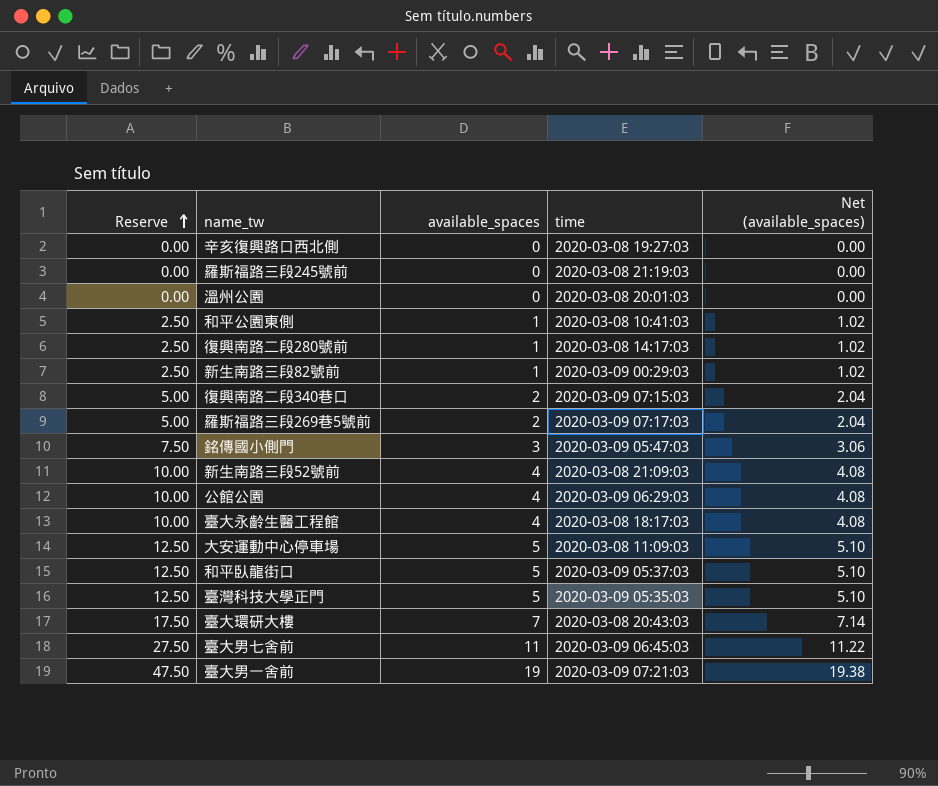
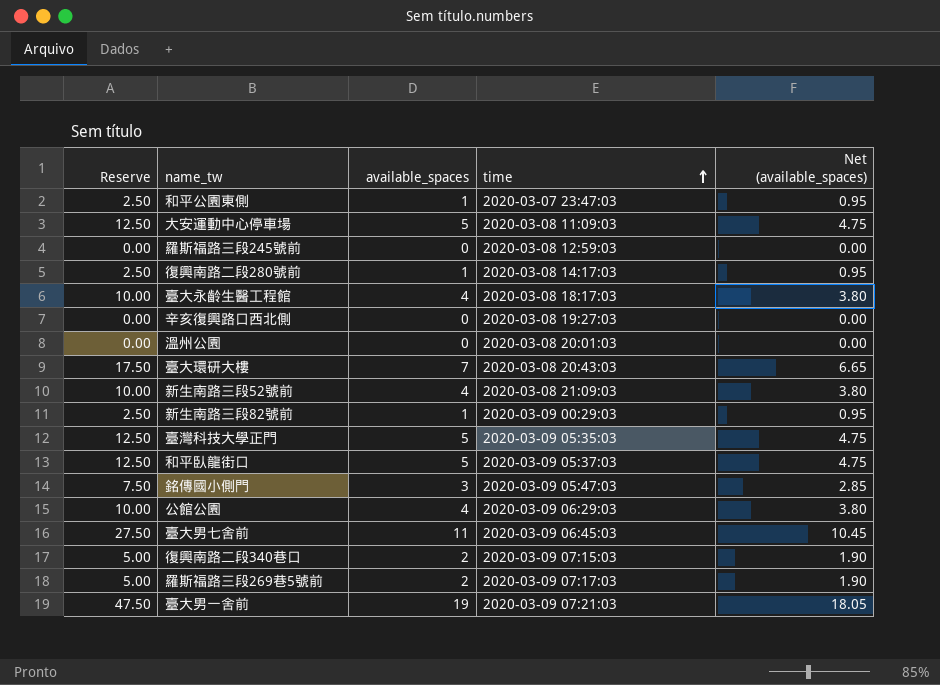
row order: Reserve ascending -> time ascending
column Net (available_spaces) | formula: [available_spaces] * 1.02 -> [available_spaces] * 0.95
和平公園東側 | time: 2020-03-08 10:41:03 -> 2020-03-07 23:47:03
羅斯福路三段245號前 | time: 2020-03-08 21:19:03 -> 2020-03-08 12:59:03

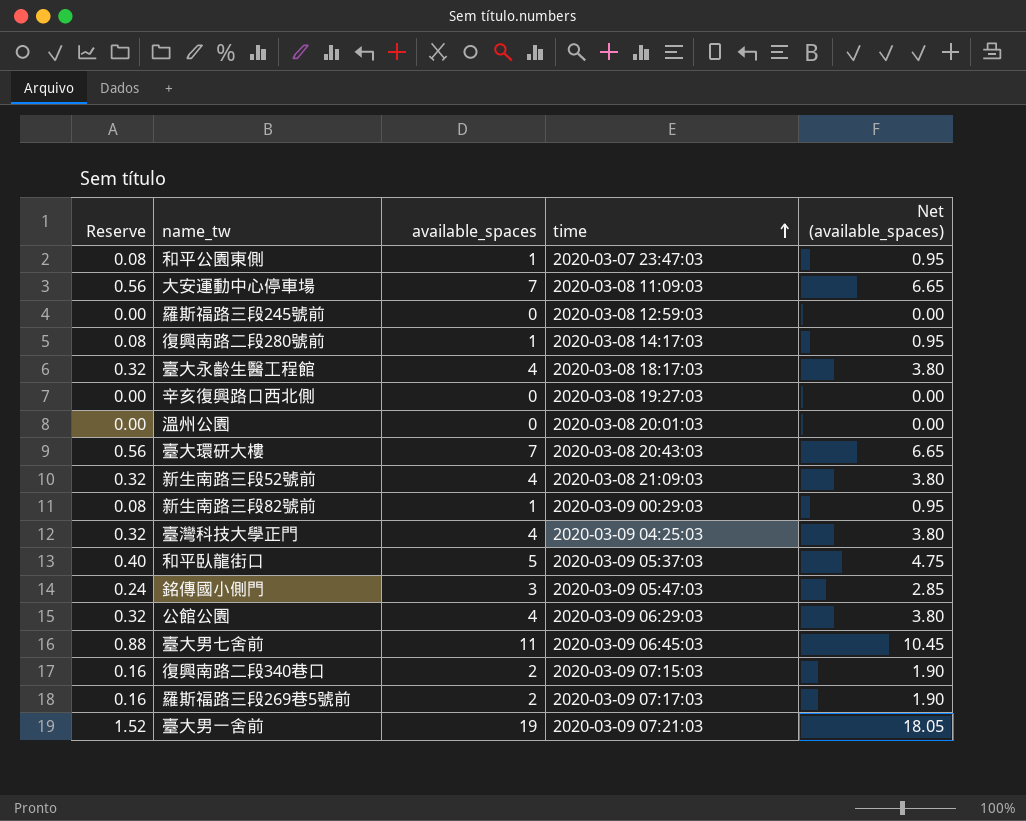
column Reserve | formula: [available_spaces] * 2.5 -> [available_spaces] * 0.08
大安運動中心停車場 | available_spaces: 5 -> 7
大安運動中心停車場 | Net (available_spaces): 4.75 -> 6.65
臺灣科技大學正門 | available_spaces: 5 -> 4
臺灣科技大學正門 | time: 2020-03-09 05:35:03 -> 2020-03-09 04:25:03
臺灣科技大學正門 | Net (available_spaces): 4.75 -> 3.80

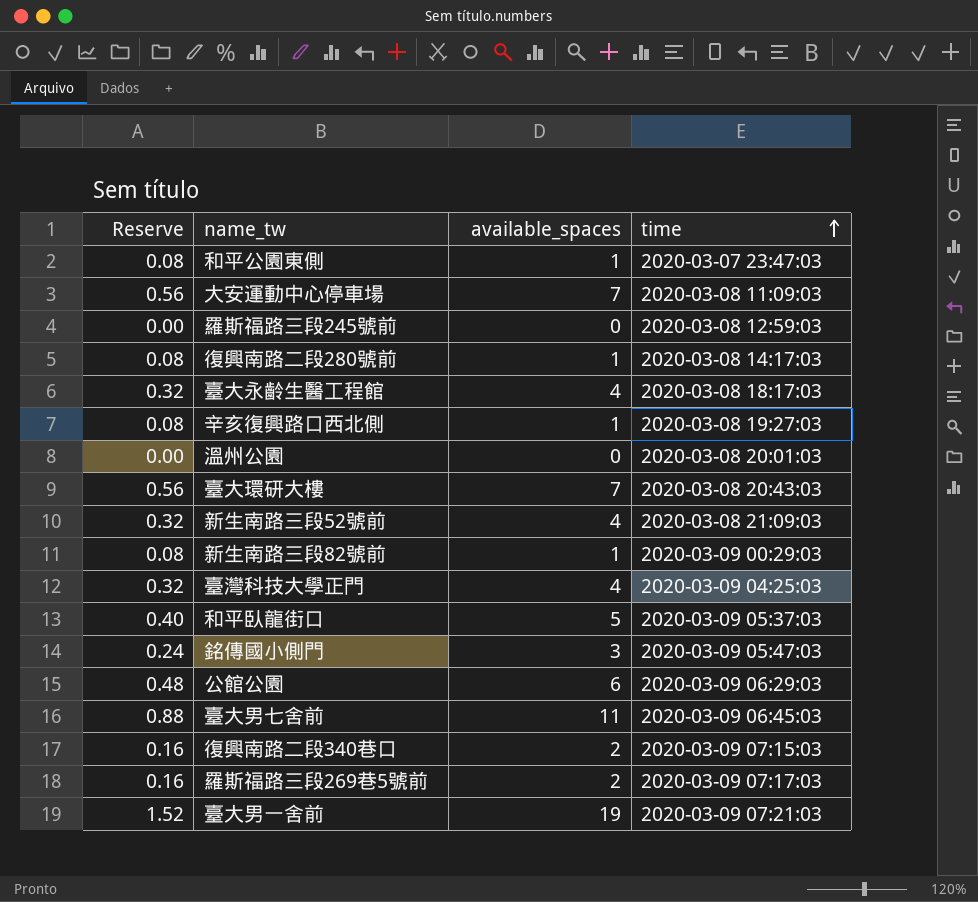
column Net (available_spaces) | formula: [available_spaces] * 0.95 -> none
辛亥復興路口西北側 | Reserve: 0.00 -> 0.08
辛亥復興路口西北側 | available_spaces: 0 -> 1
公館公園 | Reserve: 0.32 -> 0.48
公館公園 | available_spaces: 4 -> 6

